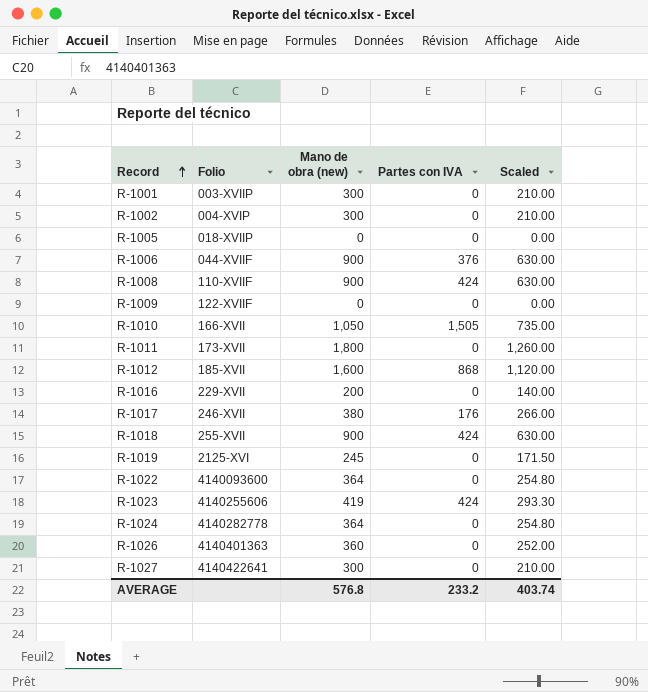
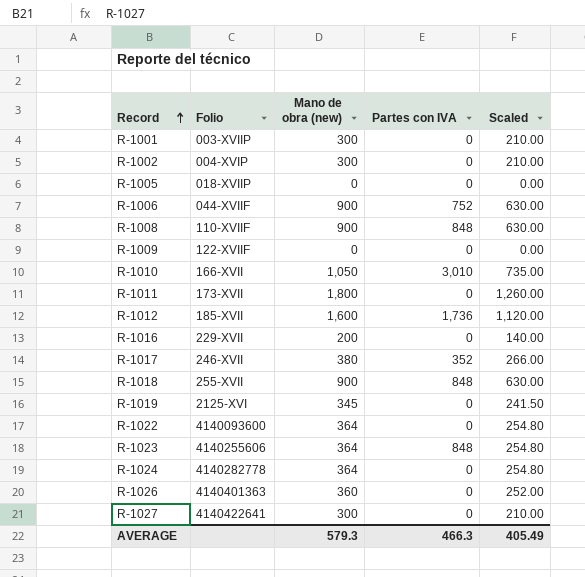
R-1006 | Partes con IVA: 376 -> 752
R-1008 | Partes con IVA: 424 -> 848
R-1010 | Partes con IVA: 1,505 -> 3,010
R-1012 | Partes con IVA: 868 -> 1,736
R-1017 | Partes con IVA: 176 -> 352
R-1018 | Partes con IVA: 424 -> 848
R-1019 | Mano de obra (new): 245 -> 345
R-1019 | Scaled: 171.50 -> 241.50
R-1023 | Mano de obra (new): 419 -> 364
R-1023 | Partes con IVA: 424 -> 848
R-1023 | Scaled: 293.30 -> 254.80
AVERAGE | Mano de obra (new): 576.8 -> 579.3
AVERAGE | Partes con IVA: 233.2 -> 466.3
AVERAGE | Scaled: 403.74 -> 405.49

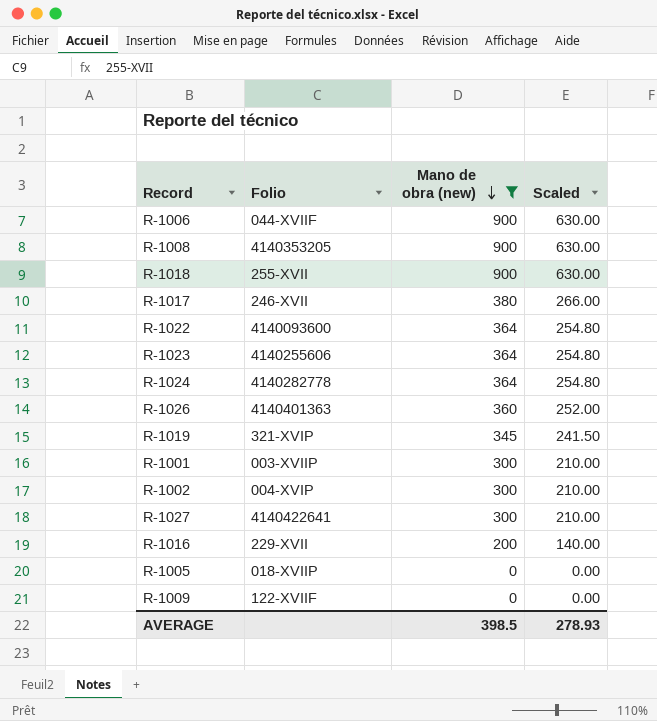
filter: none -> Mano de obra (new) <= 900
row order: Record ascending -> Mano de obra (new) descending
column Partes con IVA | position: 4 -> none
R-1008 | Folio: 110-XVIIF -> 4140353205
R-1019 | Folio: 2125-XVI -> 321-XVIP
AVERAGE | Mano de obra (new): 579.3 -> 398.5
AVERAGE | Scaled: 405.49 -> 278.93

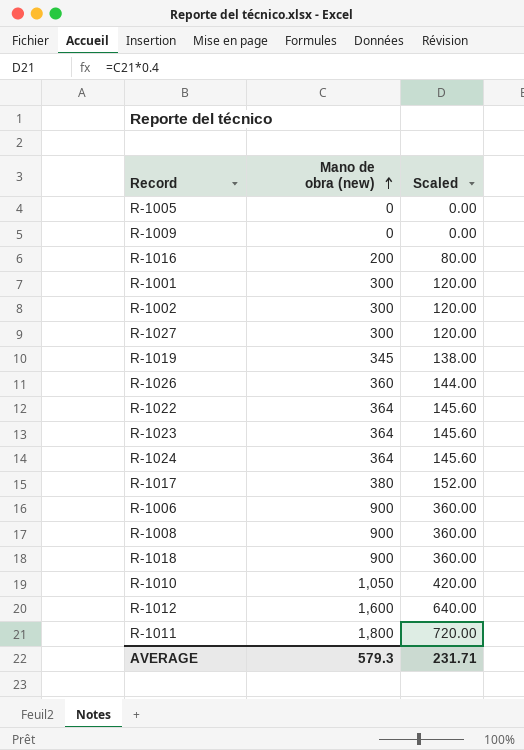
filter: Mano de obra (new) <= 900 -> none
row order: Mano de obra (new) descending -> Mano de obra (new) ascending
column Folio | position: 2 -> none
column Scaled | formula: [Mano de obra (new)] * 0.7 -> [Mano de obra (new)] * 0.4
AVERAGE | Mano de obra (new): 398.5 -> 579.3
AVERAGE | Scaled: 278.93 -> 231.71

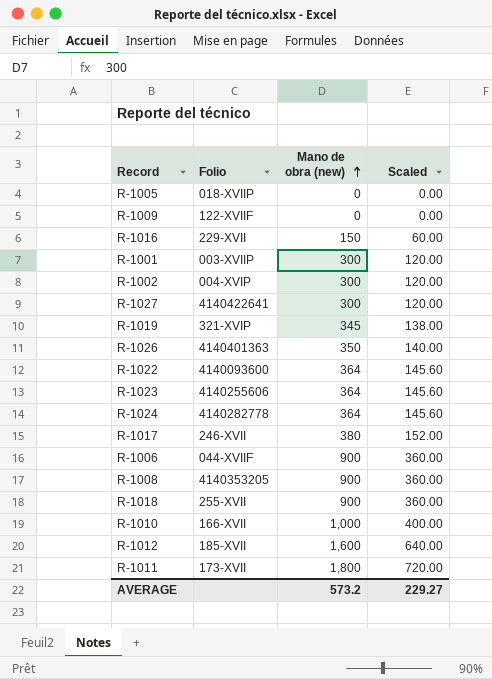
column Folio | position: none -> 2
R-1016 | Mano de obra (new): 200 -> 150
R-1016 | Scaled: 80.00 -> 60.00
R-1026 | Mano de obra (new): 360 -> 350
R-1026 | Scaled: 144.00 -> 140.00
R-1010 | Mano de obra (new): 1,050 -> 1,000
R-1010 | Scaled: 420.00 -> 400.00
AVERAGE | Mano de obra (new): 579.3 -> 573.2
AVERAGE | Scaled: 231.71 -> 229.27

